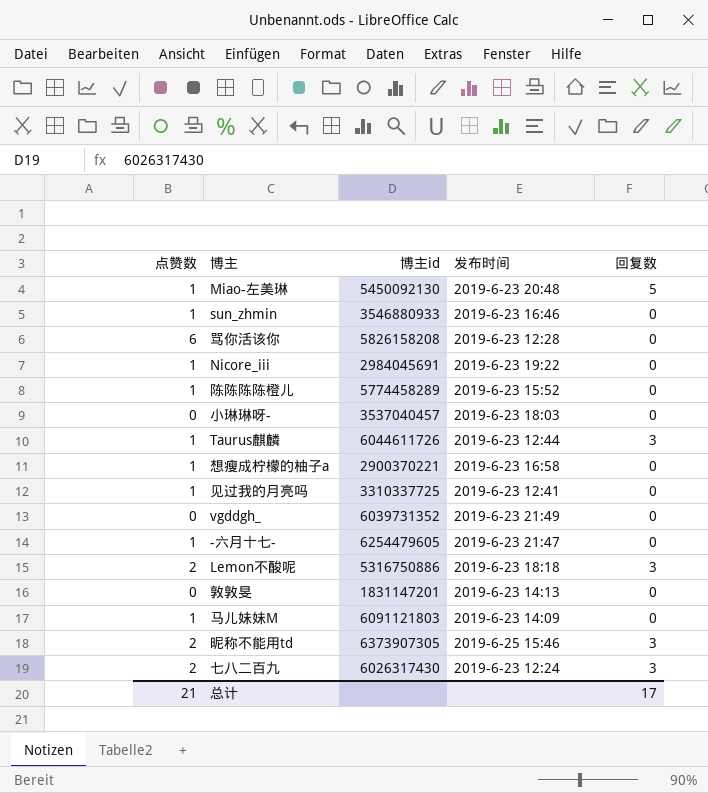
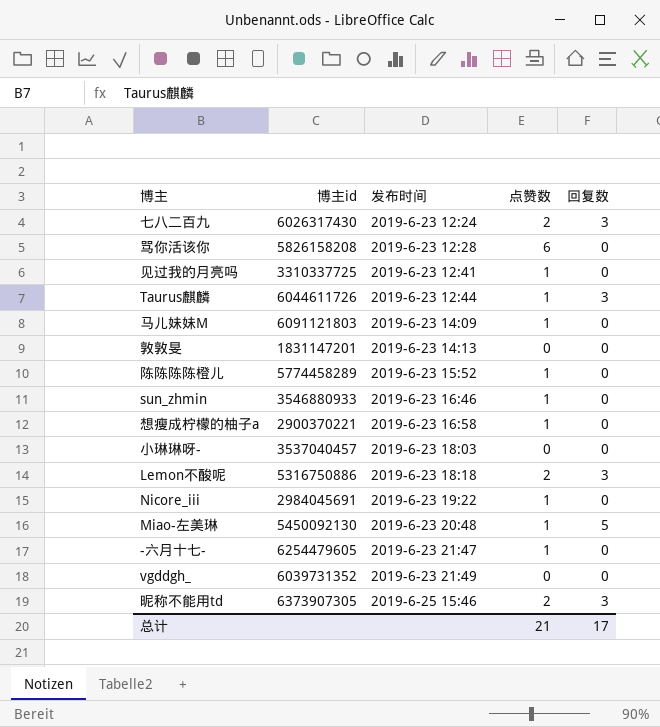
row order: none -> 发布时间 ascending
column 点赞数 | position: 1 -> 4

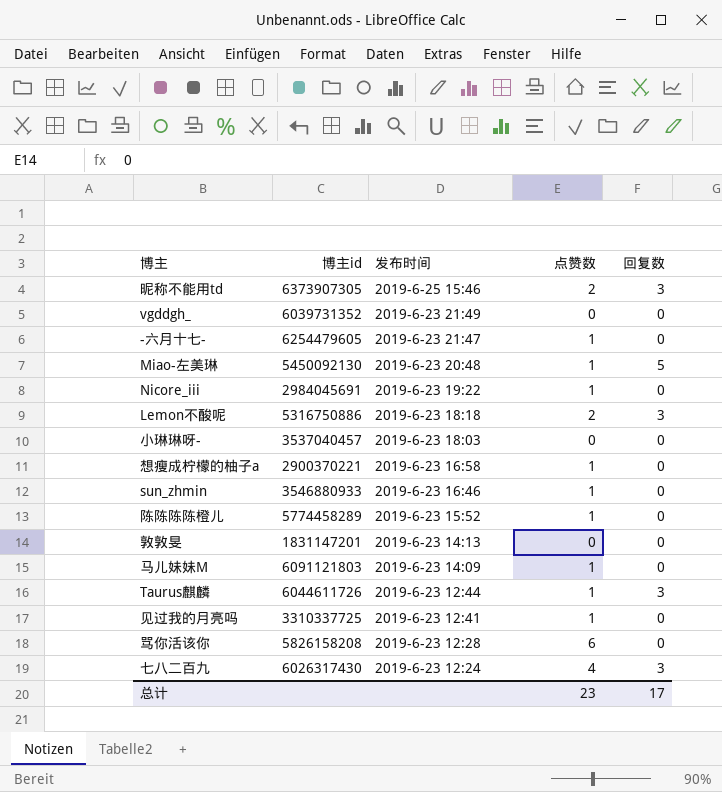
row order: 发布时间 ascending -> 发布时间 descending
七八二百九 | 点赞数: 2 -> 4
总计 | 点赞数: 21 -> 23

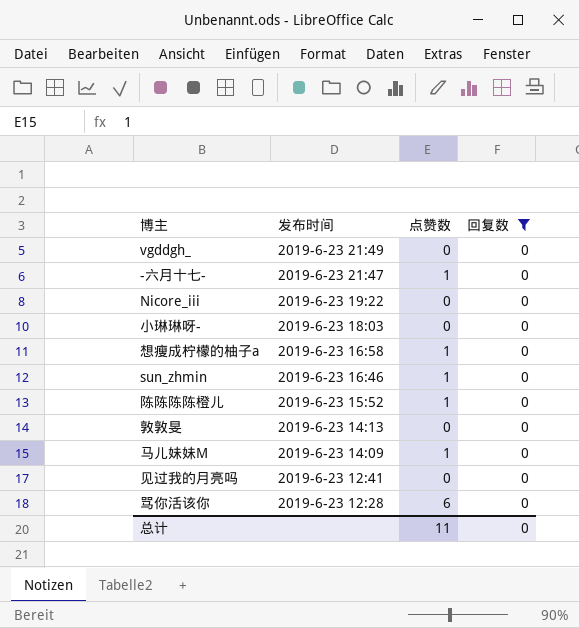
filter: none -> 回复数 = 0
column 博主id | position: 2 -> none
Nicore_iii | 点赞数: 1 -> 0
见过我的月亮吗 | 点赞数: 1 -> 0
总计 | 点赞数: 23 -> 11
总计 | 回复数: 17 -> 0

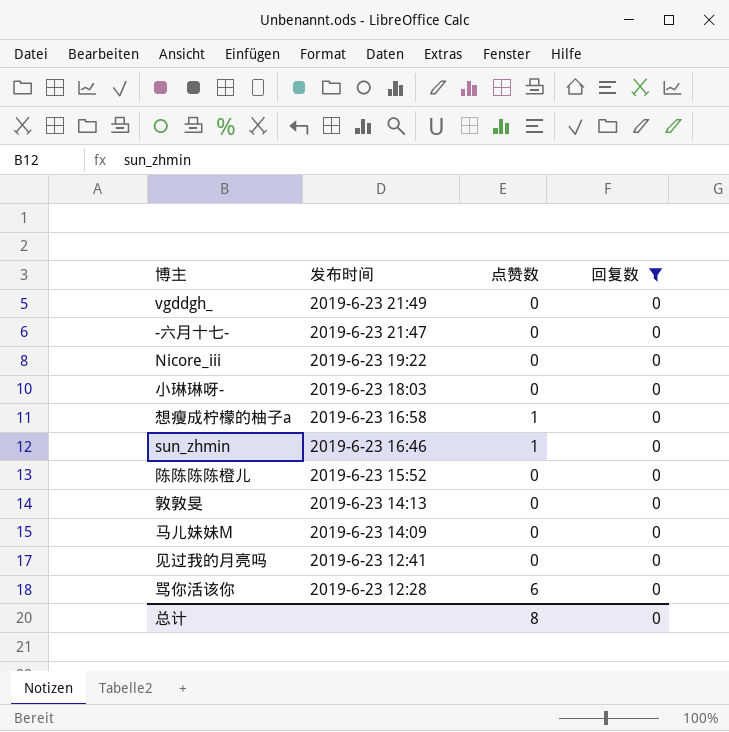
-六月十七- | 点赞数: 1 -> 0
陈陈陈陈橙儿 | 点赞数: 1 -> 0
马儿妹妹M | 点赞数: 1 -> 0
总计 | 点赞数: 11 -> 8

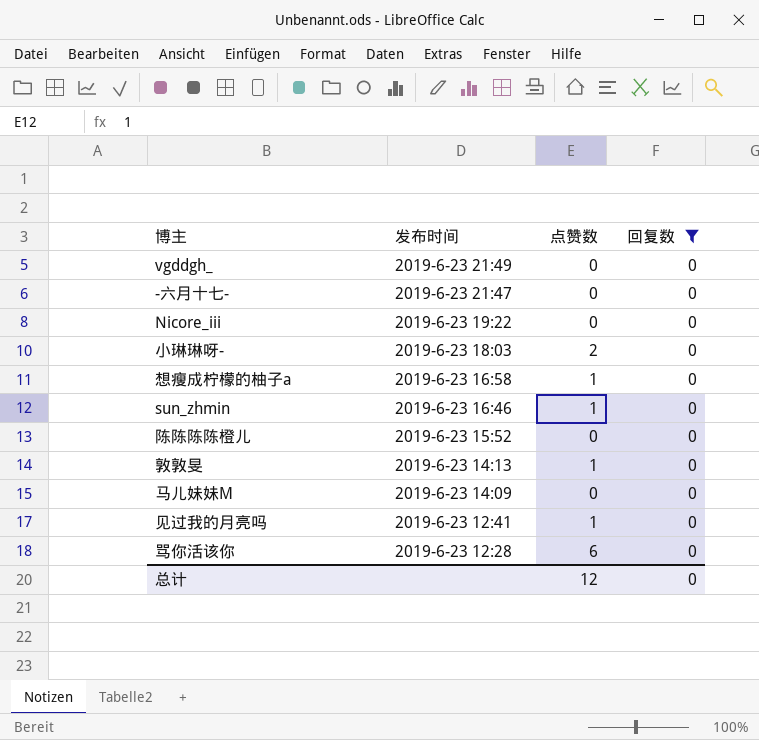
小琳琳呀- | 点赞数: 0 -> 2
敦敦旻 | 点赞数: 0 -> 1
见过我的月亮吗 | 点赞数: 0 -> 1
总计 | 点赞数: 8 -> 12

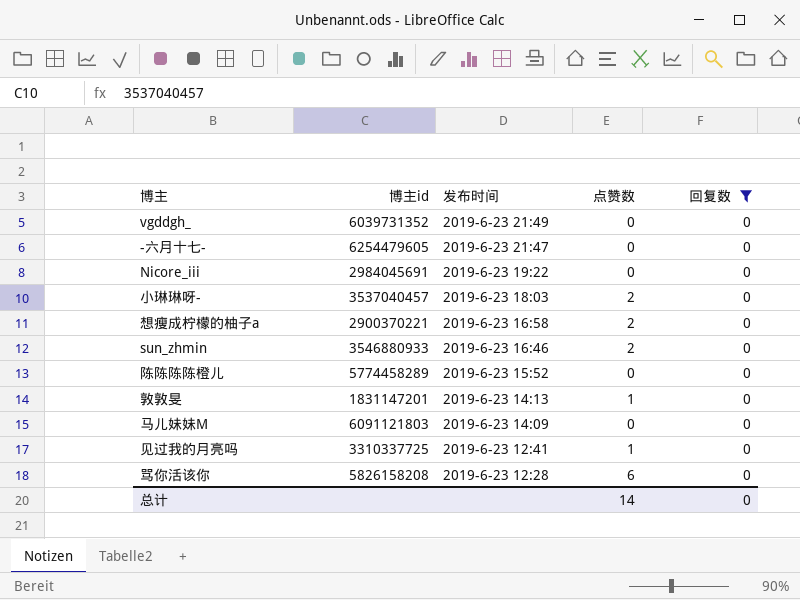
column 博主id | position: none -> 2
想瘦成柠檬的柚子a | 点赞数: 1 -> 2
sun_zhmin | 点赞数: 1 -> 2
总计 | 点赞数: 12 -> 14

